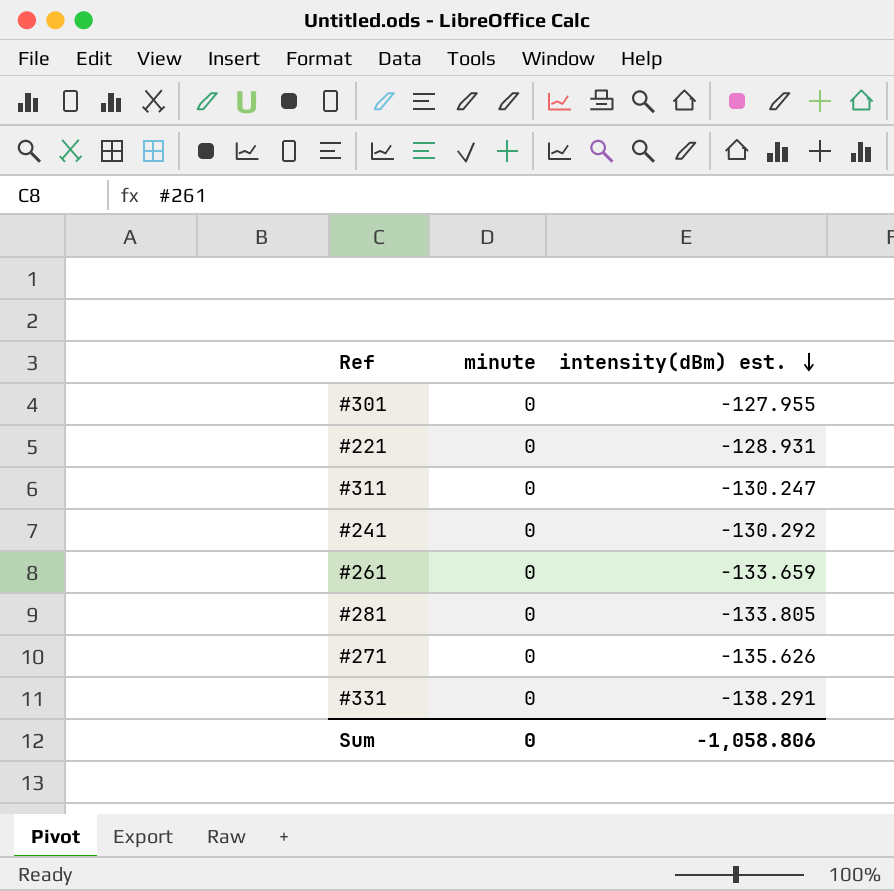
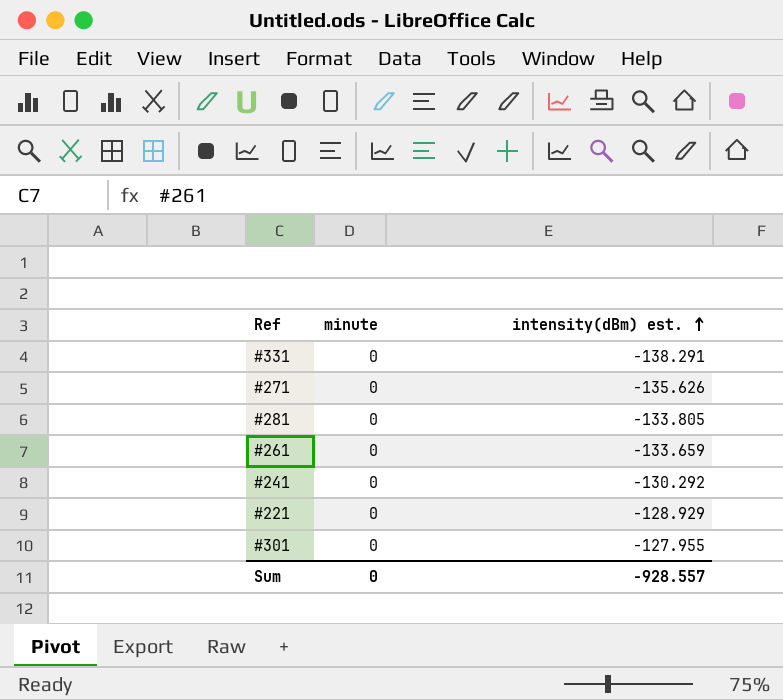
row order: intensity(dBm) est. descending -> intensity(dBm) est. ascending
row #311: 0 | -130.247 -> none
#221 | intensity(dBm) est.: -128.931 -> -128.929
Sum | intensity(dBm) est.: -1,058.806 -> -928.557

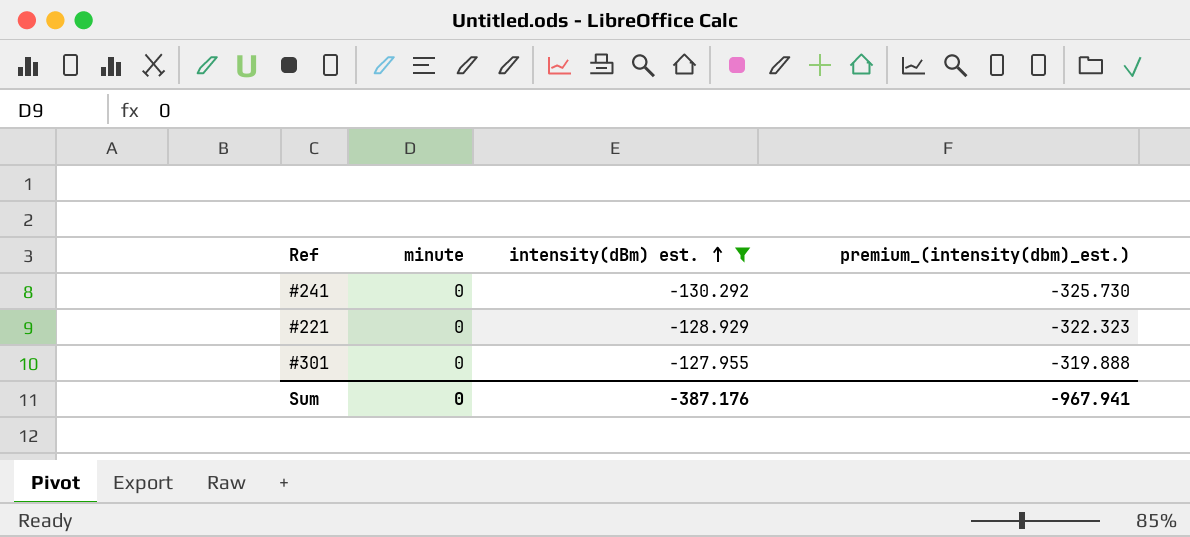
filter: none -> intensity(dBm) est. >= -130.292
column premium_(intensity(dbm)_est.) | formula: none -> [intensity(dBm) est.] * 2.5
Sum | intensity(dBm) est.: -928.557 -> -387.176

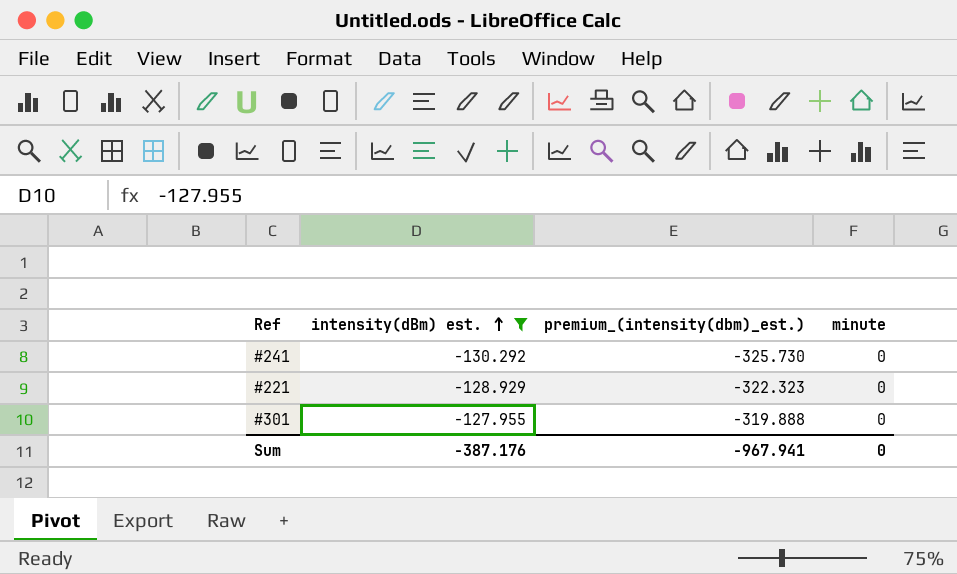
column minute | position: 2 -> 4

